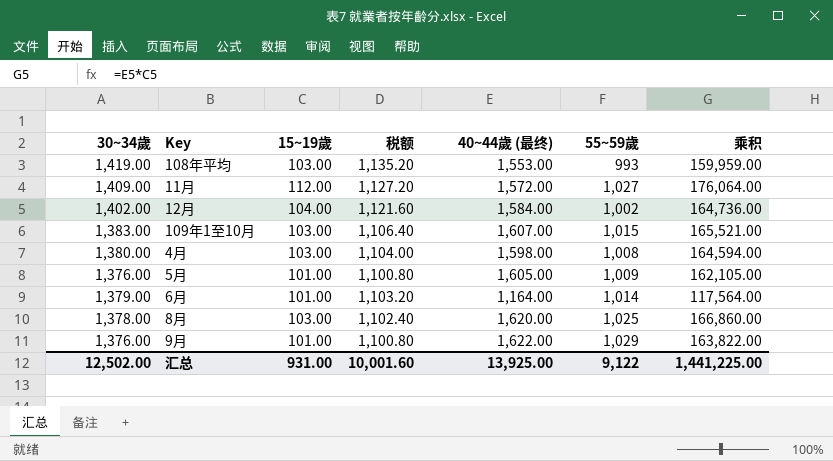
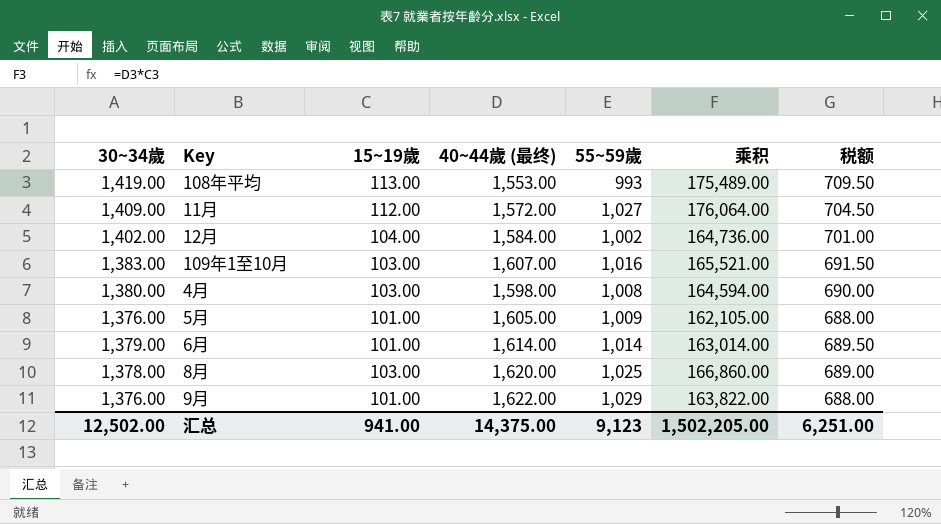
column 税额 | formula: [30~34歲] * 0.8 -> [30~34歲] * 0.5
column 税额 | position: 4 -> 7
108年平均 | 15~19歲: 103.00 -> 113.00
108年平均 | 乘积: 159,959.00 -> 175,489.00
109年1至10月 | 55~59歲: 1,015 -> 1,016
6月 | 40~44歲 (最终): 1,164.00 -> 1,614.00
6月 | 乘积: 117,564.00 -> 163,014.00
汇总 | 15~19歲: 931.00 -> 941.00
汇总 | 40~44歲 (最终): 13,925.00 -> 14,375.00
汇总 | 55~59歲: 9,122 -> 9,123
汇总 | 乘积: 1,441,225.00 -> 1,502,205.00
汇总 | 税额: 10,001.60 -> 6,251.00

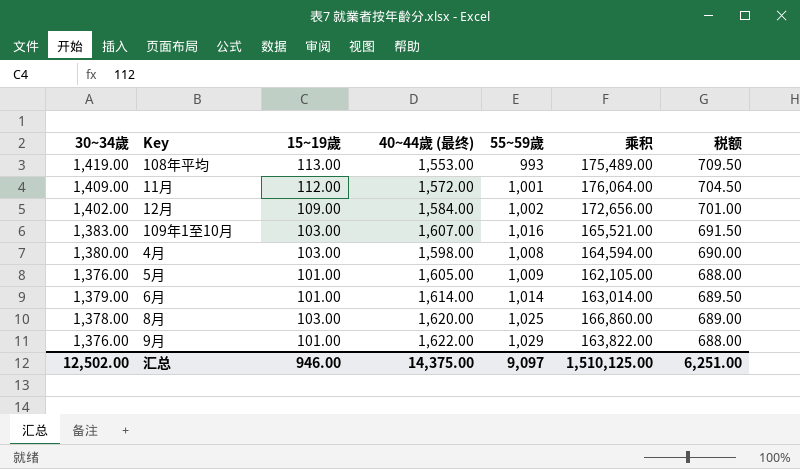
11月 | 55~59歲: 1,027 -> 1,001
12月 | 15~19歲: 104.00 -> 109.00
12月 | 乘积: 164,736.00 -> 172,656.00
汇总 | 15~19歲: 941.00 -> 946.00
汇总 | 55~59歲: 9,123 -> 9,097
汇总 | 乘积: 1,502,205.00 -> 1,510,125.00

